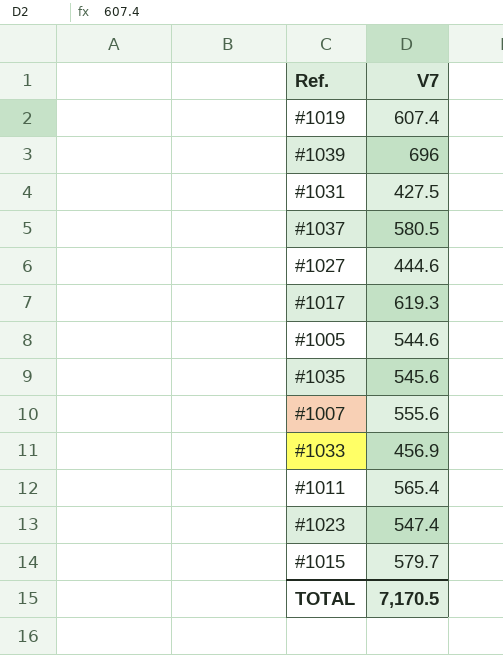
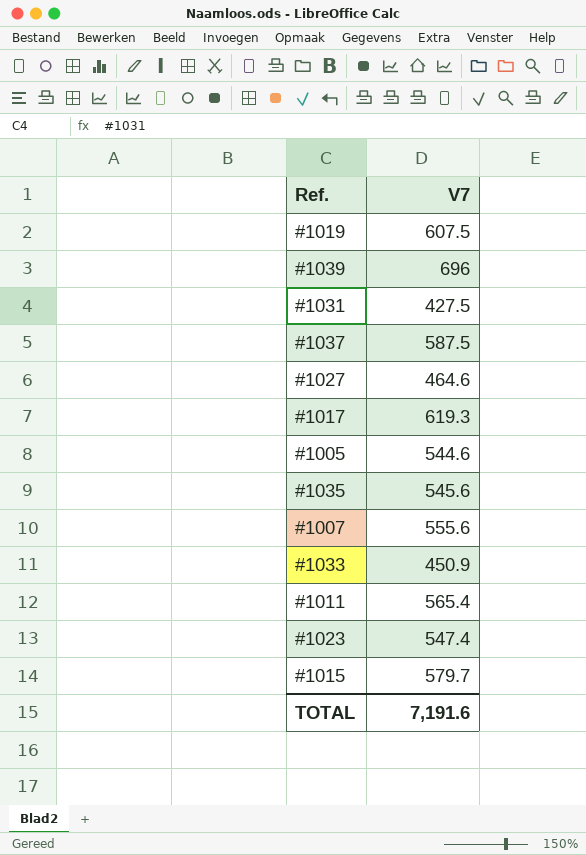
#1019 | V7: 607.4 -> 607.5
#1037 | V7: 580.5 -> 587.5
#1027 | V7: 444.6 -> 464.6
#1033 | V7: 456.9 -> 450.9
TOTAL | V7: 7,170.5 -> 7,191.6

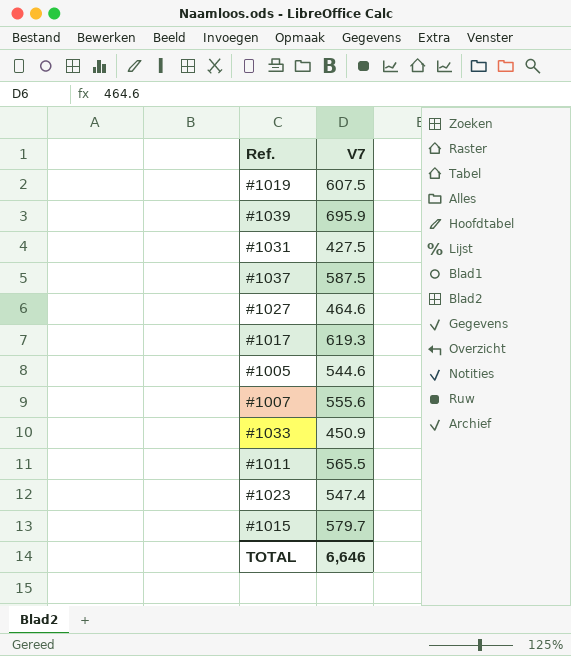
row #1035: 545.6 -> none
#1039 | V7: 696 -> 695.9
#1011 | V7: 565.4 -> 565.5
TOTAL | V7: 7,191.6 -> 6,646

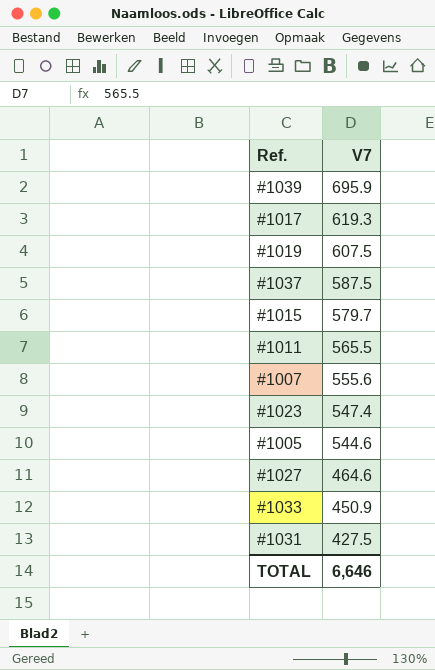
row order: none -> V7 descending

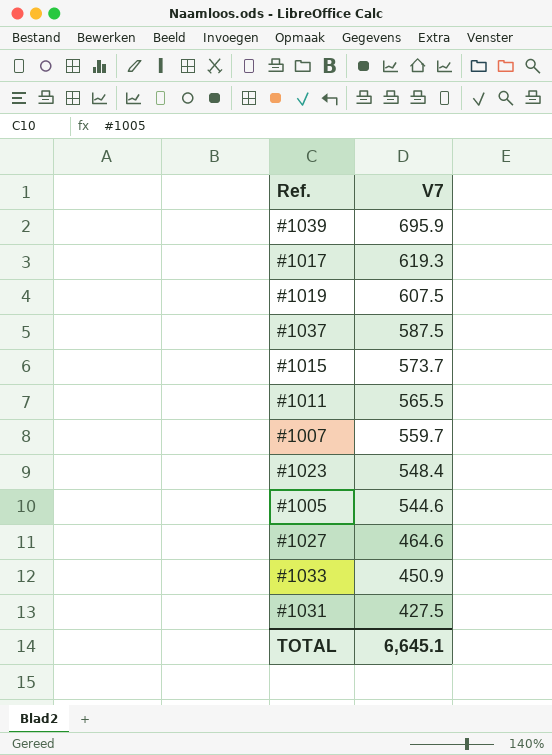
#1015 | V7: 579.7 -> 573.7
#1007 | V7: 555.6 -> 559.7
#1023 | V7: 547.4 -> 548.4
TOTAL | V7: 6,646 -> 6,645.1

